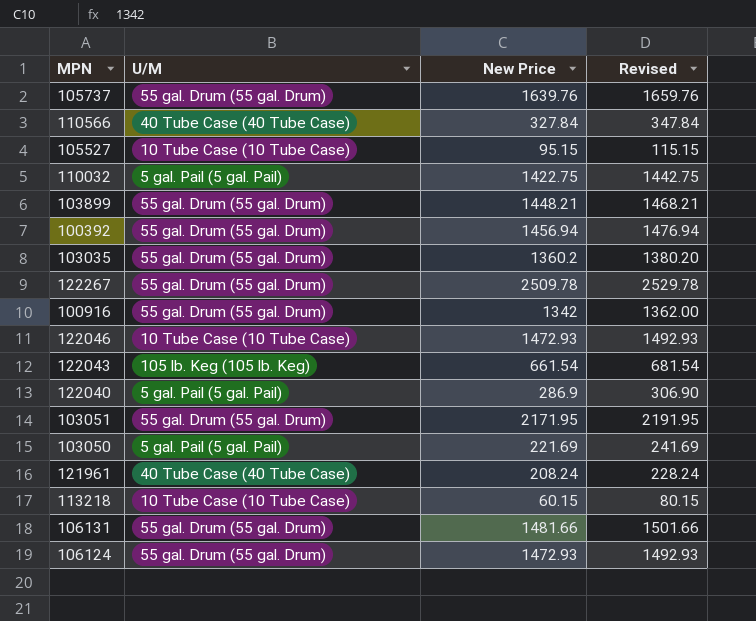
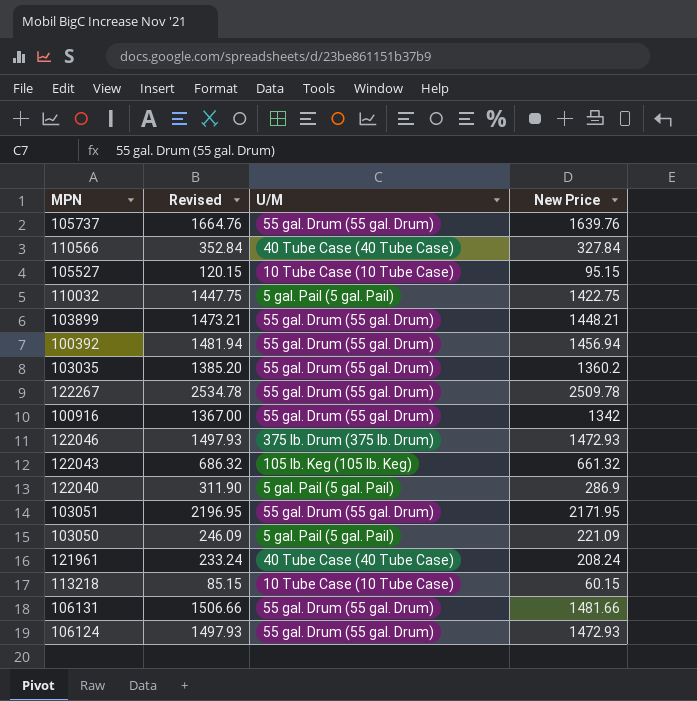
column Revised | formula: [New Price] + 20 -> [New Price] + 25
column Revised | position: 4 -> 2
122046 | U/M: 10 Tube Case (10 Tube Case) -> 375 lb. Drum (375 lb. Drum)
122043 | New Price: 661.54 -> 661.32
103050 | New Price: 221.69 -> 221.09

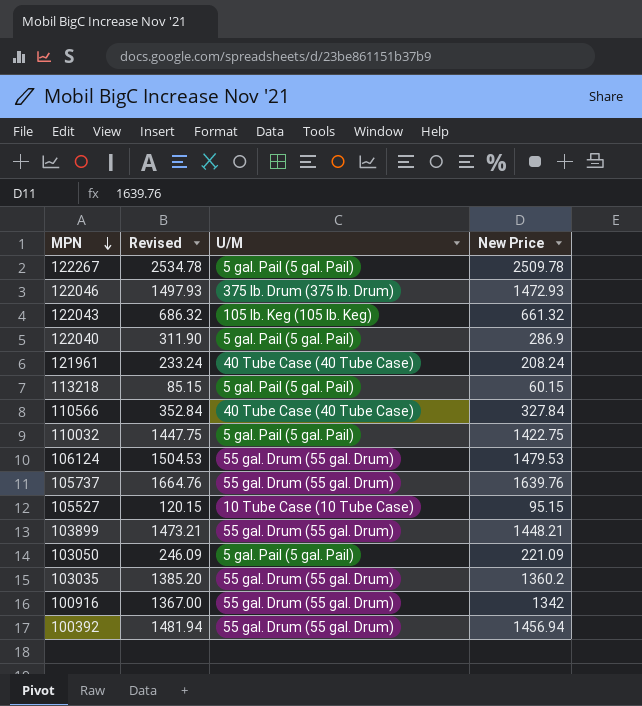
row order: none -> MPN descending
row 103051: 2196.95 | 55 gal. Drum (55 gal. Drum) | 2171.95 -> none
row 106131: 1506.66 | 55 gal. Drum (55 gal. Drum) | 1481.66 -> none
122267 | U/M: 55 gal. Drum (55 gal. Drum) -> 5 gal. Pail (5 gal. Pail)
113218 | U/M: 10 Tube Case (10 Tube Case) -> 5 gal. Pail (5 gal. Pail)
106124 | Revised: 1497.93 -> 1504.53
106124 | New Price: 1472.93 -> 1479.53

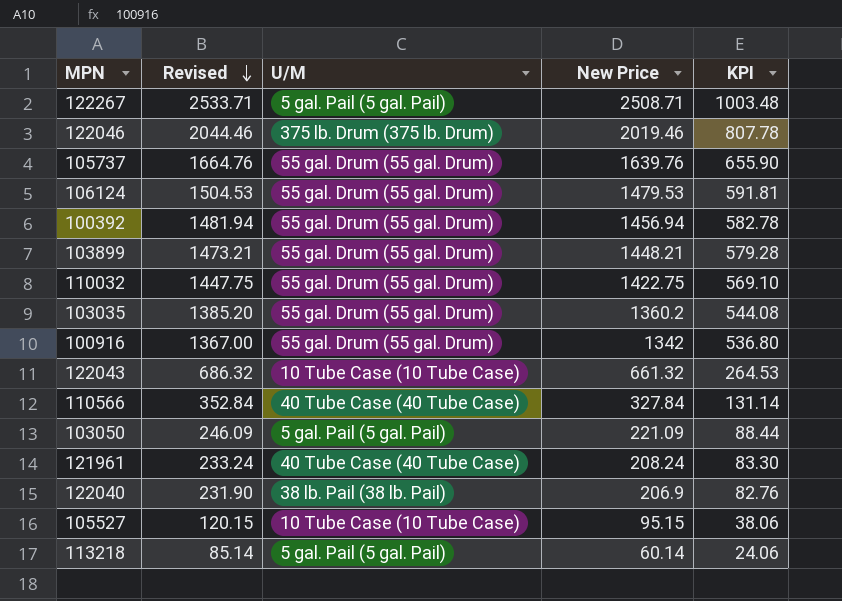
row order: MPN descending -> Revised descending
column KPI | formula: none -> [New Price] * 0.4
122267 | Revised: 2534.78 -> 2533.71
122267 | New Price: 2509.78 -> 2508.71
122046 | Revised: 1497.93 -> 2044.46
122046 | New Price: 1472.93 -> 2019.46
110032 | U/M: 5 gal. Pail (5 gal. Pail) -> 55 gal. Drum (55 gal. Drum)
122043 | U/M: 105 lb. Keg (105 lb. Keg) -> 10 Tube Case (10 Tube Case)
122040 | Revised: 311.90 -> 231.90
122040 | U/M: 5 gal. Pail (5 gal. Pail) -> 38 lb. Pail (38 lb. Pail)
122040 | New Price: 286.9 -> 206.9
113218 | Revised: 85.15 -> 85.14
113218 | New Price: 60.15 -> 60.14

